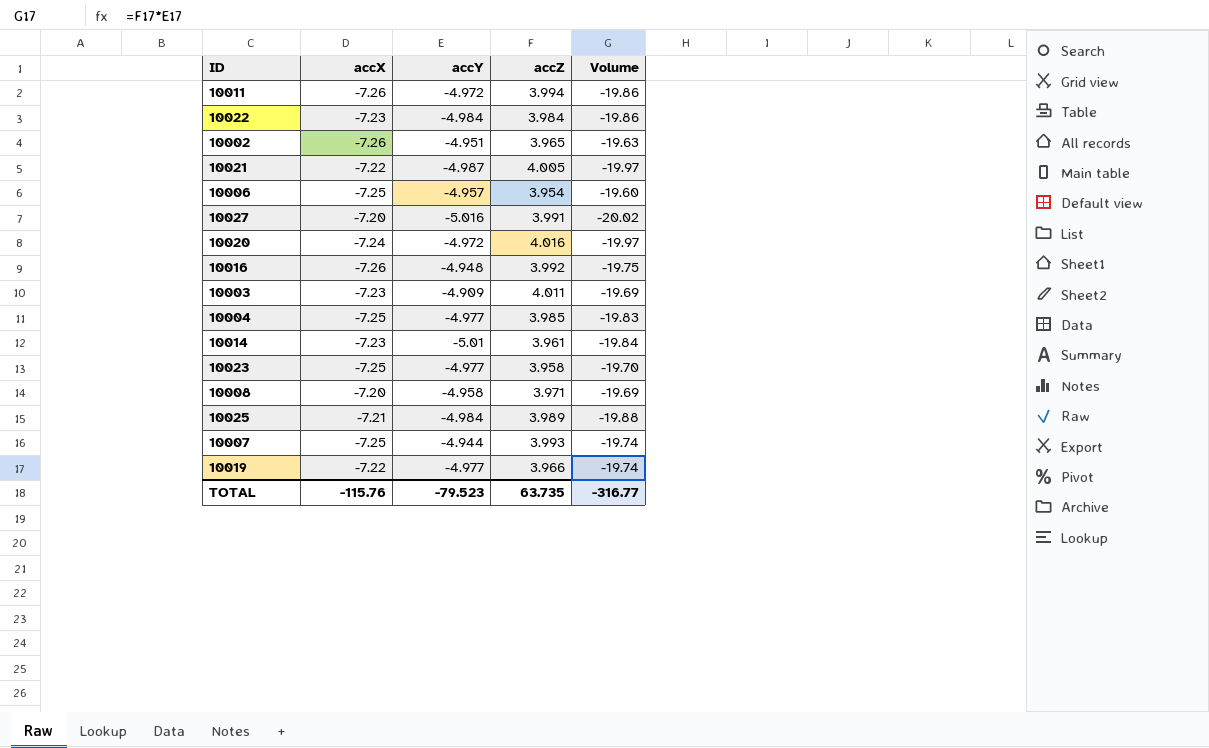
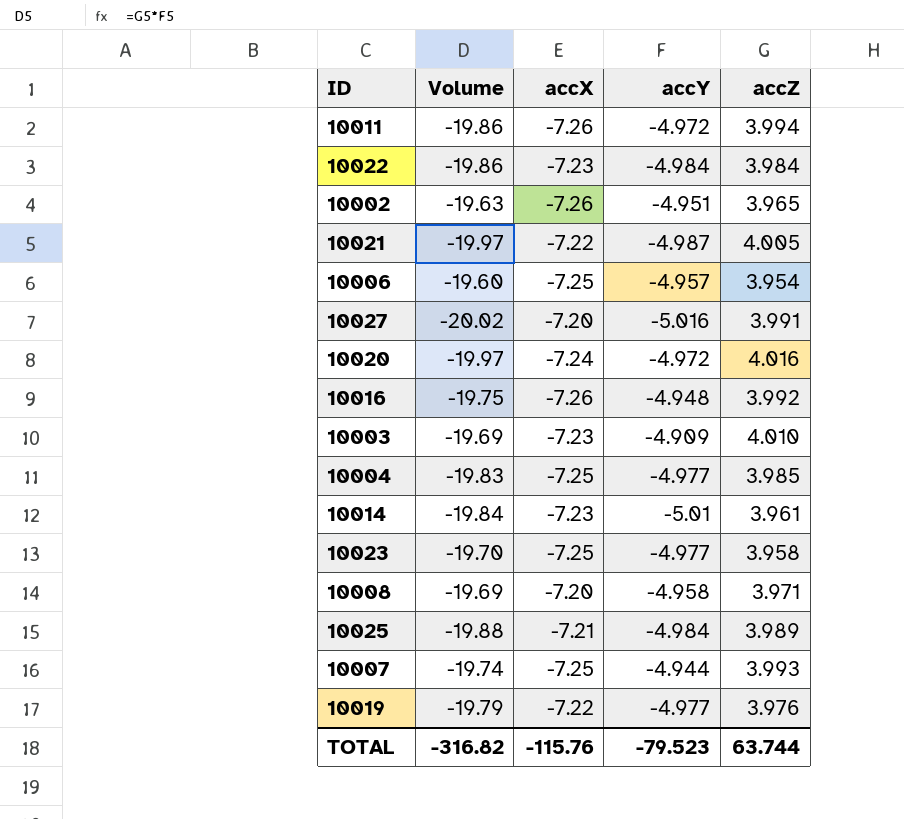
column Volume | position: 5 -> 2
10003 | accZ: 4.011 -> 4.010
10019 | Volume: -19.74 -> -19.79
10019 | accZ: 3.966 -> 3.976
TOTAL | Volume: -316.77 -> -316.82
TOTAL | accZ: 63.735 -> 63.744

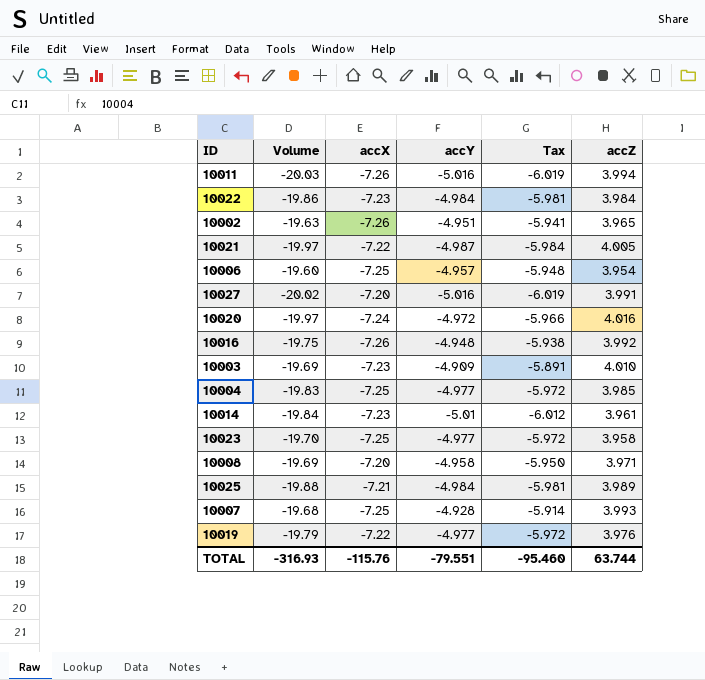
column Tax | formula: none -> [accY] * 1.2
10011 | Volume: -19.86 -> -20.03
10011 | accY: -4.972 -> -5.016
10007 | Volume: -19.74 -> -19.68
10007 | accY: -4.944 -> -4.928
TOTAL | Volume: -316.82 -> -316.93
TOTAL | accY: -79.523 -> -79.551

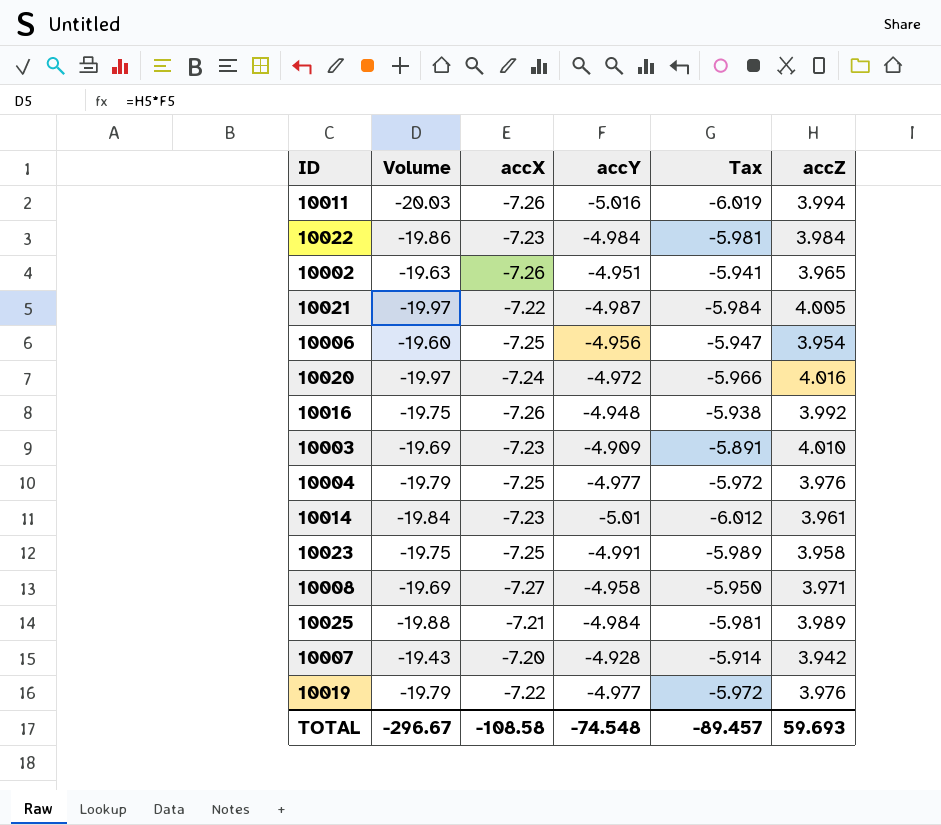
row 10027: -20.02 | -7.20 | -5.016 | -6.019 | 3.991 -> none
10006 | accY: -4.957 -> -4.956
10006 | Tax: -5.948 -> -5.947
10004 | Volume: -19.83 -> -19.79
10004 | accZ: 3.985 -> 3.976
10023 | Volume: -19.70 -> -19.75
10023 | accY: -4.977 -> -4.991
10023 | Tax: -5.972 -> -5.989
10008 | accX: -7.20 -> -7.27
10007 | Volume: -19.68 -> -19.43
10007 | accX: -7.25 -> -7.20
10007 | accZ: 3.993 -> 3.942
TOTAL | Volume: -316.93 -> -296.67
TOTAL | accX: -115.76 -> -108.58
TOTAL | accY: -79.551 -> -74.548
TOTAL | Tax: -95.460 -> -89.457
TOTAL | accZ: 63.744 -> 59.693

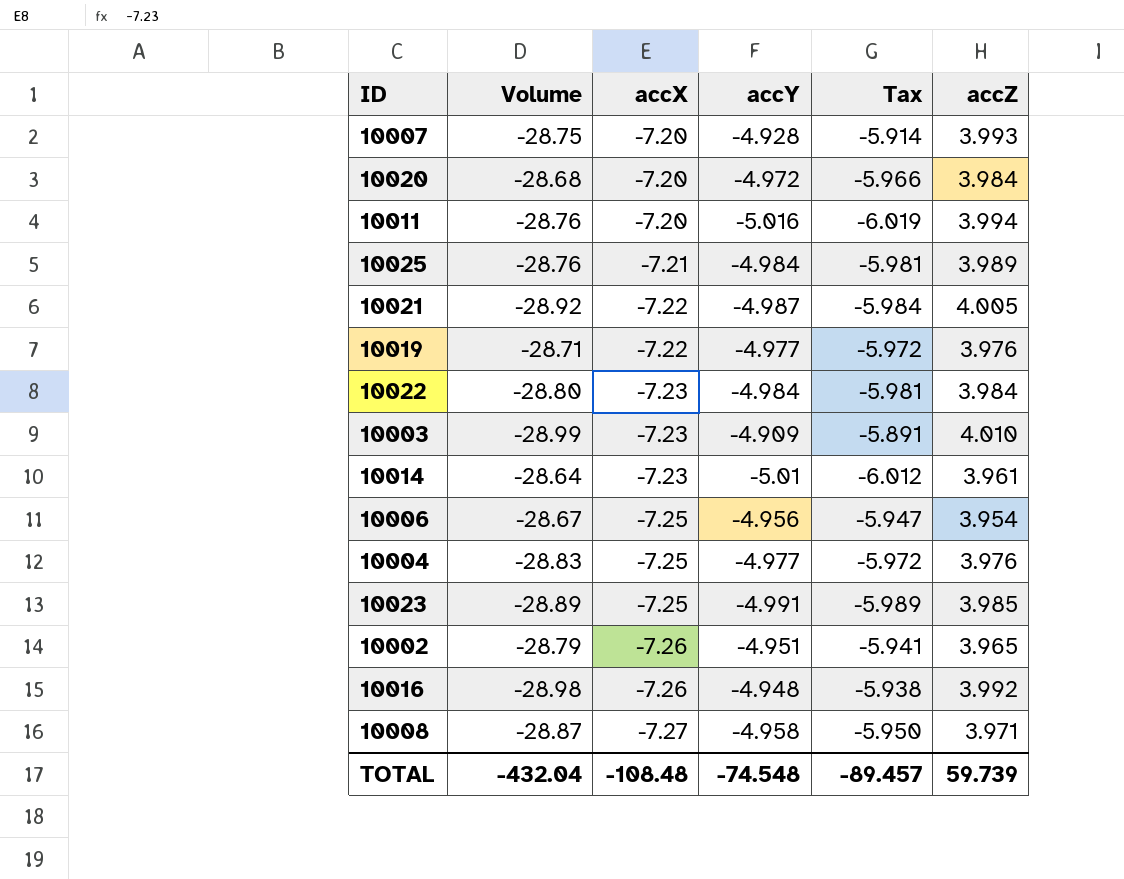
row order: none -> accX descending
column Volume | formula: [accY] * [accZ] -> [accX] * [accZ]
10007 | accZ: 3.942 -> 3.993
10020 | accX: -7.24 -> -7.20
10020 | accZ: 4.016 -> 3.984
10011 | accX: -7.26 -> -7.20
10023 | accZ: 3.958 -> 3.985
TOTAL | Volume: -296.67 -> -432.04
TOTAL | accX: -108.58 -> -108.48
TOTAL | accZ: 59.693 -> 59.739

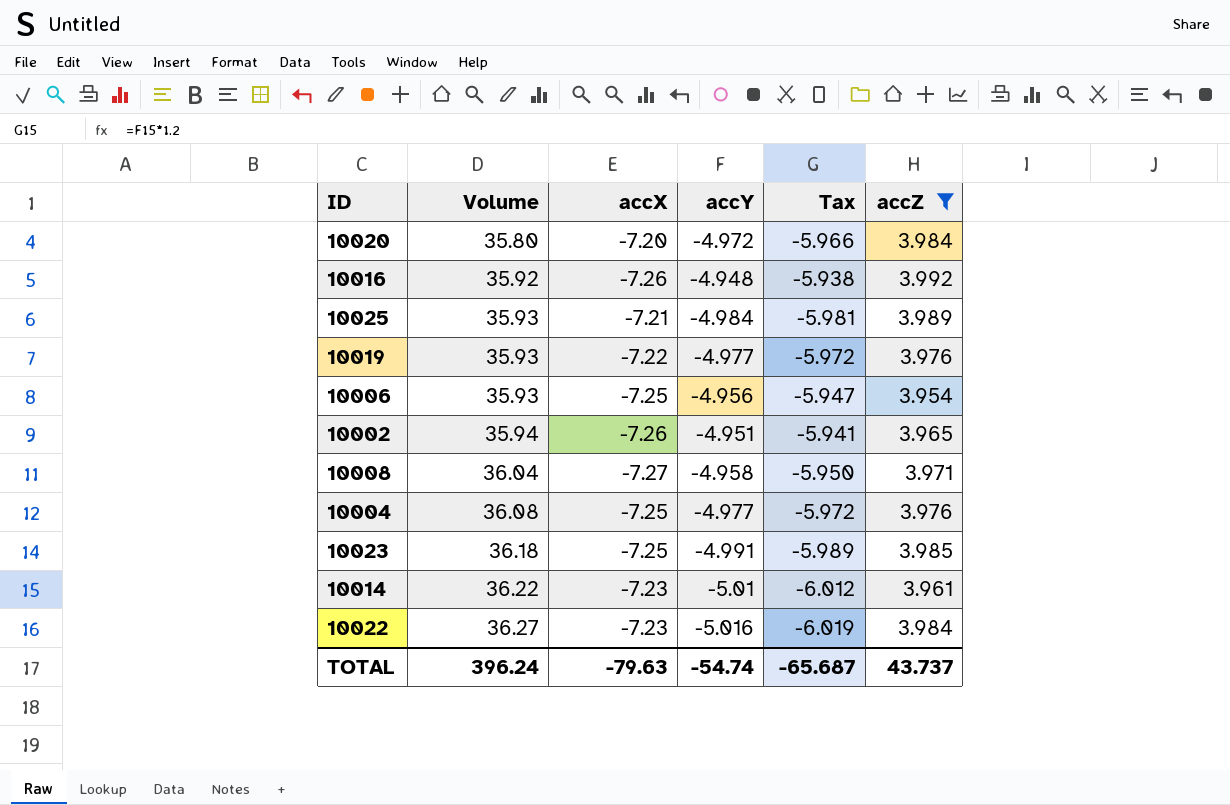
filter: none -> accZ <= 3.992
row order: accX descending -> Volume ascending
column Volume | formula: [accX] * [accZ] -> [accX] * [accY]
10022 | accY: -4.984 -> -5.016
10022 | Tax: -5.981 -> -6.019
TOTAL | Volume: -432.04 -> 396.24
TOTAL | accX: -108.48 -> -79.63
TOTAL | accY: -74.548 -> -54.74
TOTAL | Tax: -89.457 -> -65.687
TOTAL | accZ: 59.739 -> 43.737

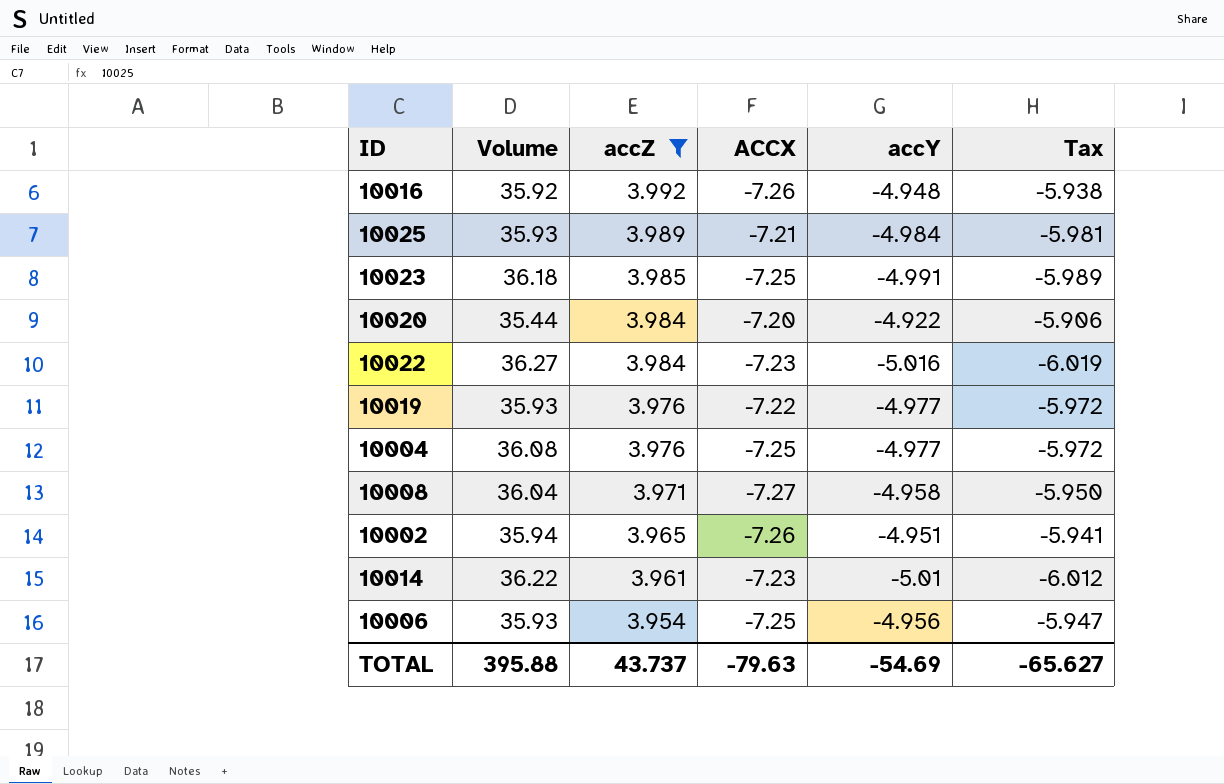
row order: Volume ascending -> accZ descending
column accZ | position: 6 -> 3
column name: accX -> ACCX
10020 | Volume: 35.80 -> 35.44
10020 | accY: -4.972 -> -4.922
10020 | Tax: -5.966 -> -5.906
TOTAL | Volume: 396.24 -> 395.88
TOTAL | accY: -54.74 -> -54.69
TOTAL | Tax: -65.687 -> -65.627

